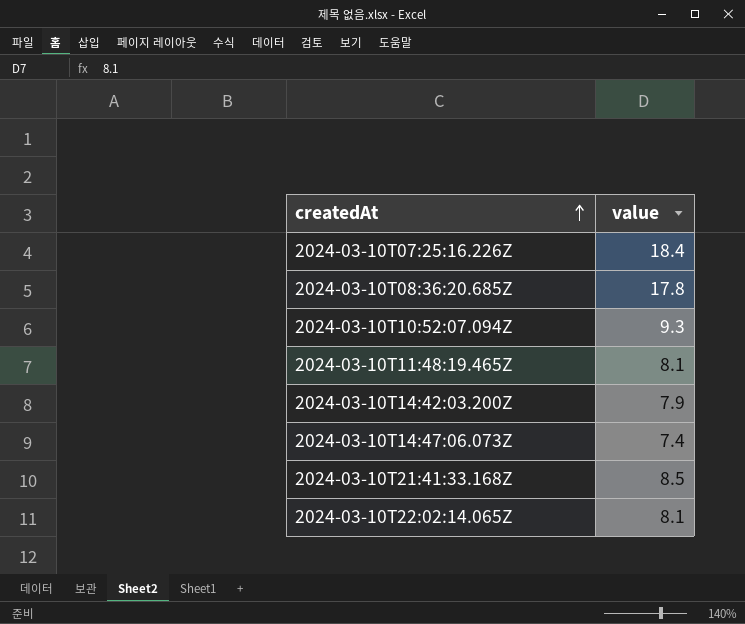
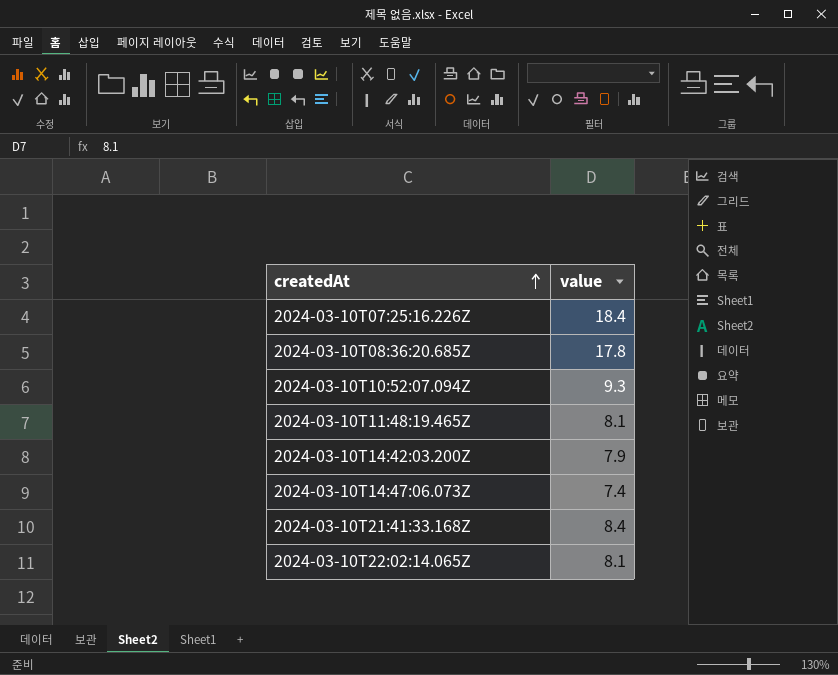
2024-03-10T21:41:33.168Z | value: 8.5 -> 8.4

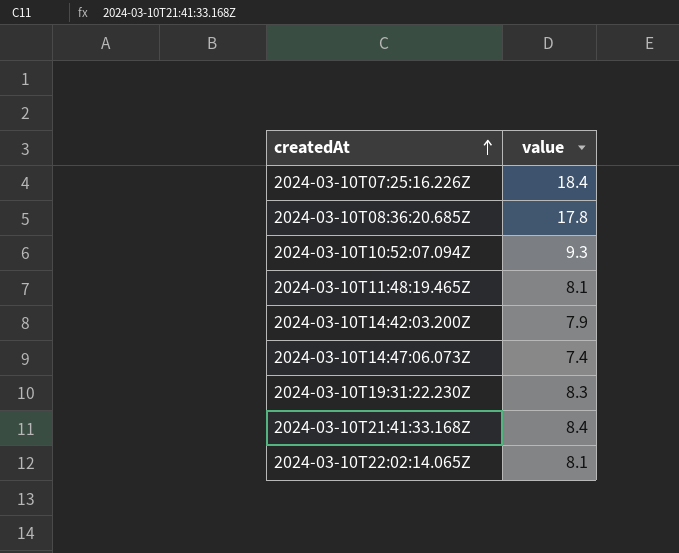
row 2024-03-10T19:31:22.230Z: none -> 8.3

